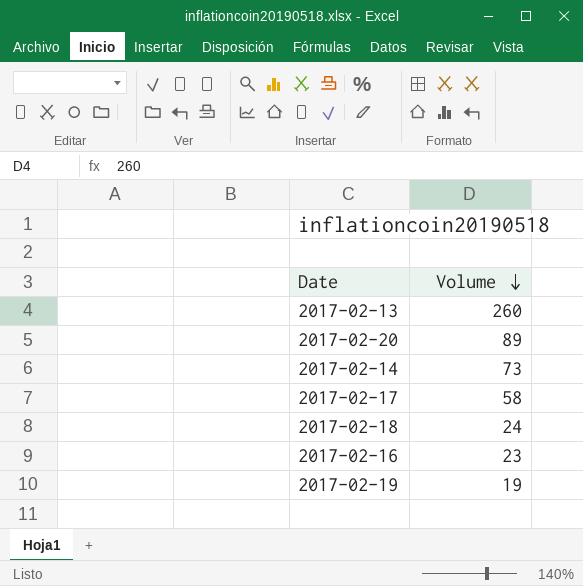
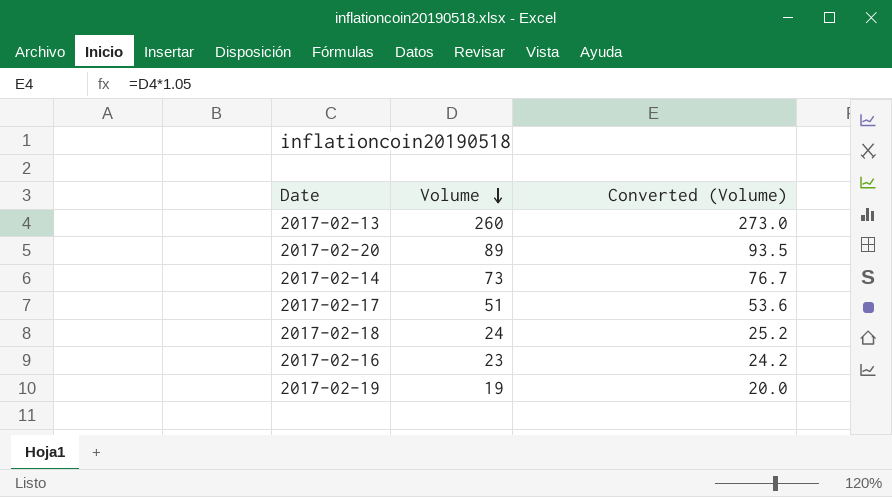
column Converted (Volume) | formula: none -> [Volume] * 1.05
2017-02-17 | Volume: 58 -> 51

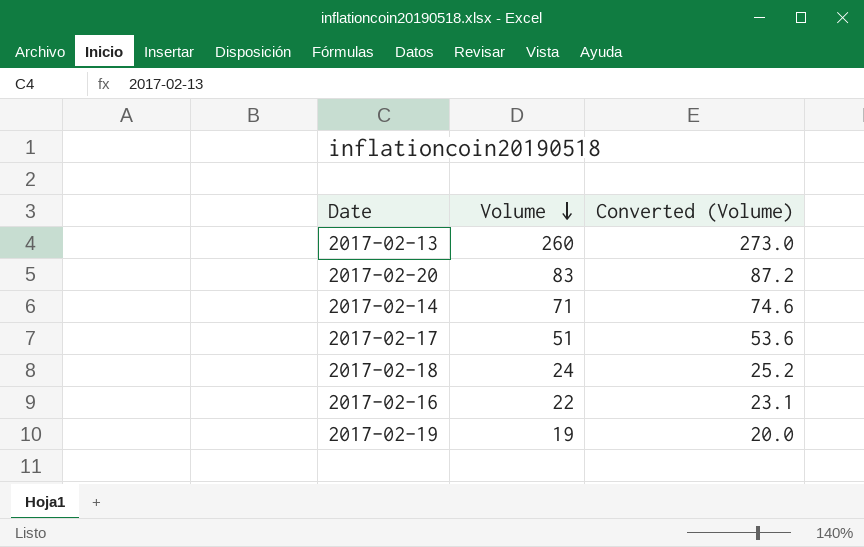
2017-02-20 | Volume: 89 -> 83
2017-02-20 | Converted (Volume): 93.5 -> 87.2
2017-02-14 | Volume: 73 -> 71
2017-02-14 | Converted (Volume): 76.7 -> 74.6
2017-02-16 | Volume: 23 -> 22
2017-02-16 | Converted (Volume): 24.2 -> 23.1

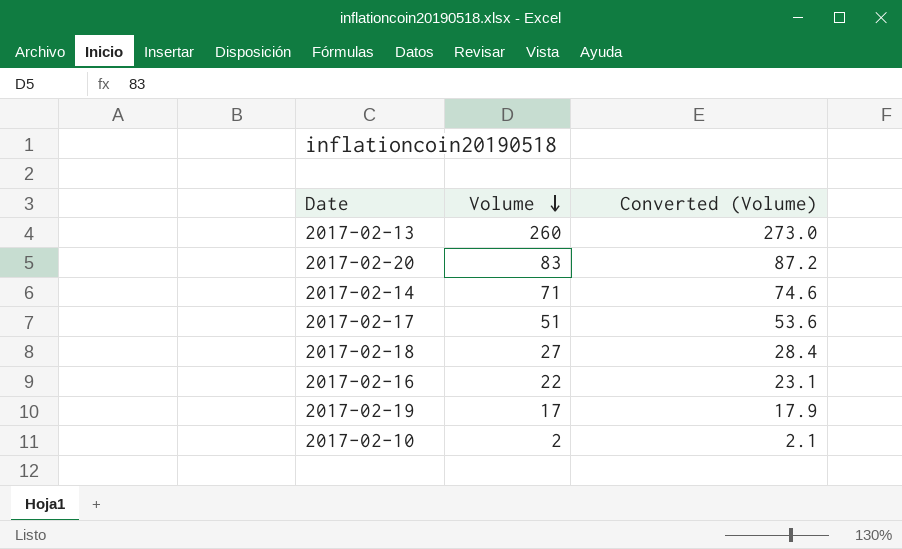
2017-02-18 | Volume: 24 -> 27
2017-02-18 | Converted (Volume): 25.2 -> 28.4
2017-02-19 | Volume: 19 -> 17
2017-02-19 | Converted (Volume): 20.0 -> 17.9
row 2017-02-10: none -> 2 | 2.1

